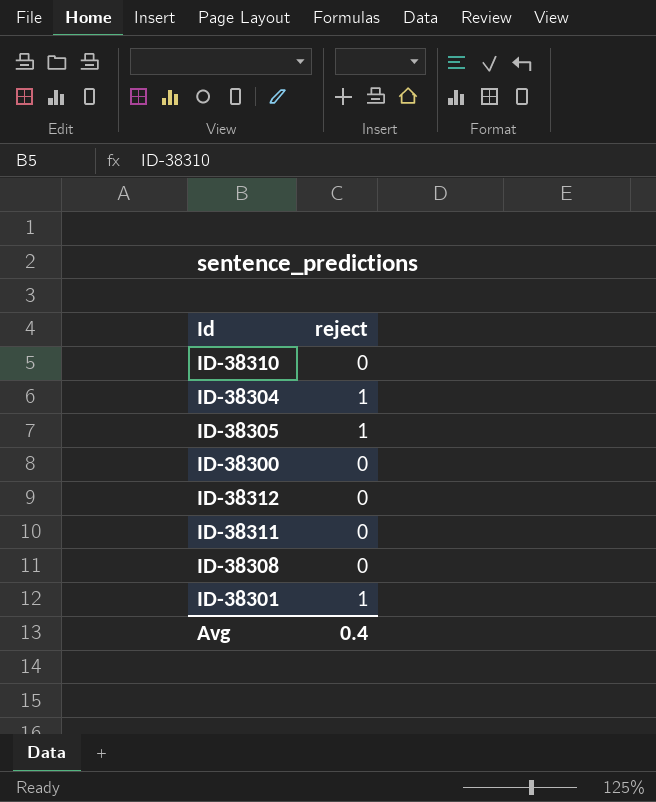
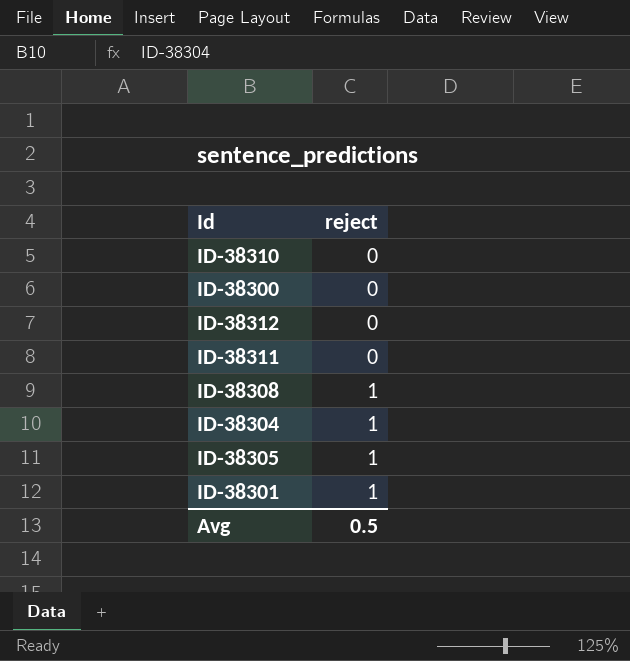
row order: none -> reject ascending
ID-38308 | reject: 0 -> 1
Avg | reject: 0.4 -> 0.5

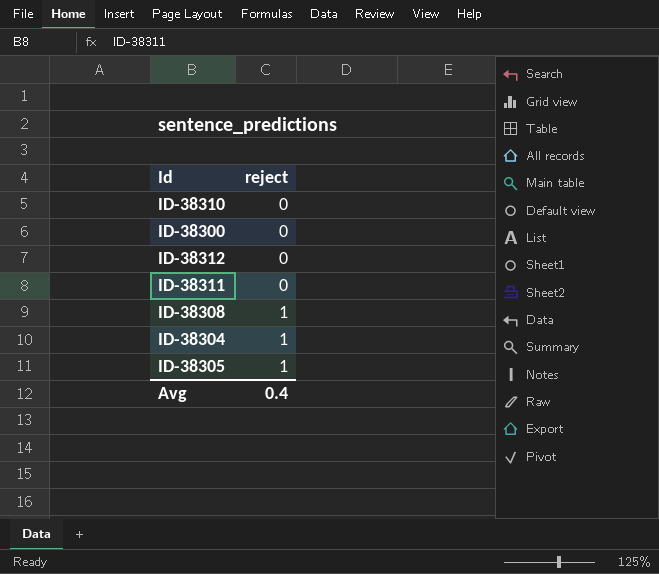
row ID-38301: 1 -> none
Avg | reject: 0.5 -> 0.4

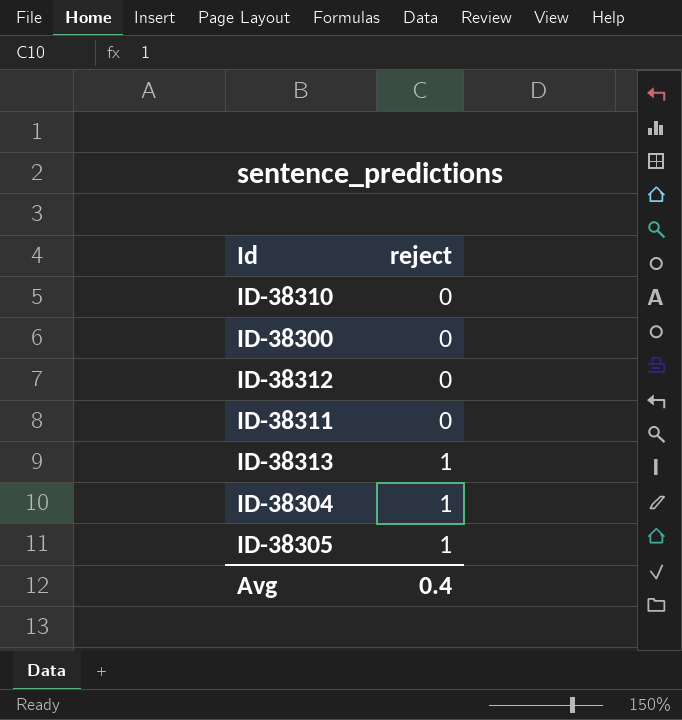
row ID-38308: 1 -> none
row ID-38313: none -> 1

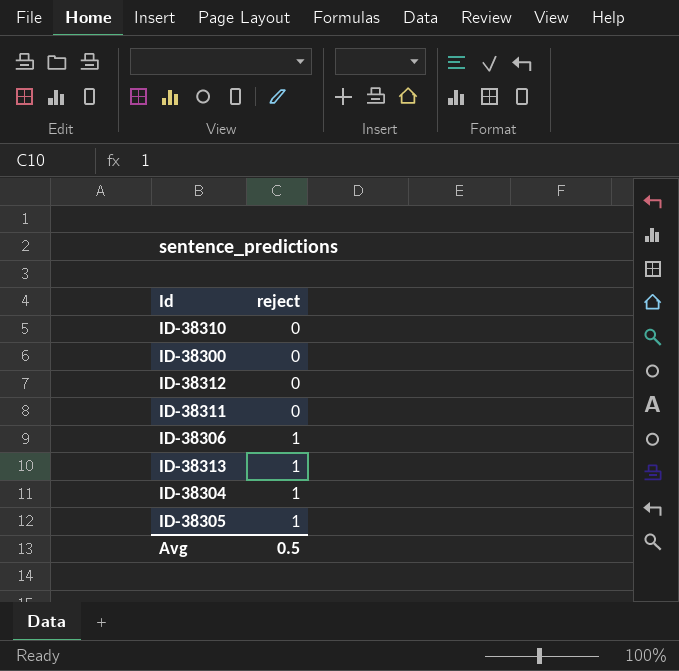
row ID-38306: none -> 1
Avg | reject: 0.4 -> 0.5

